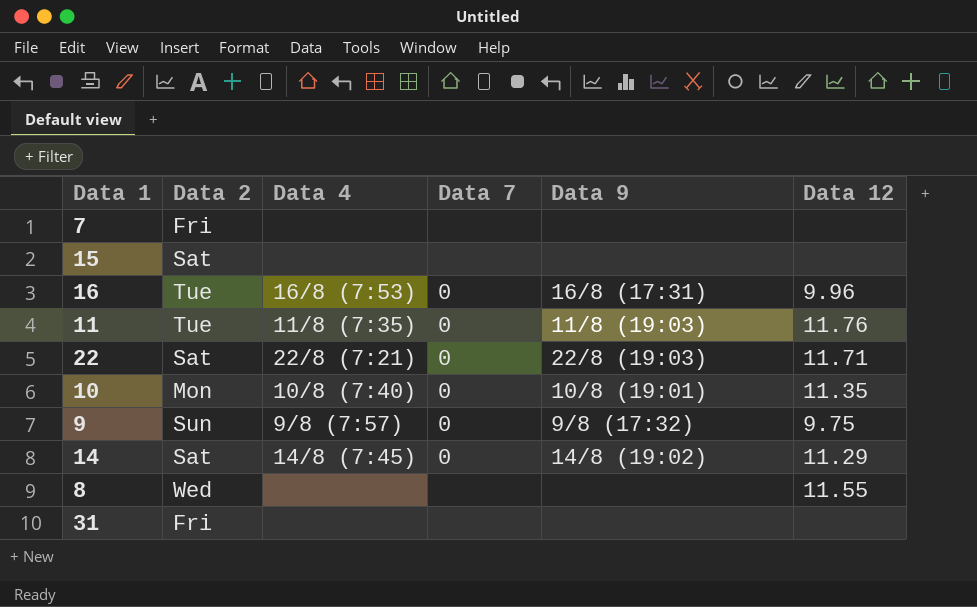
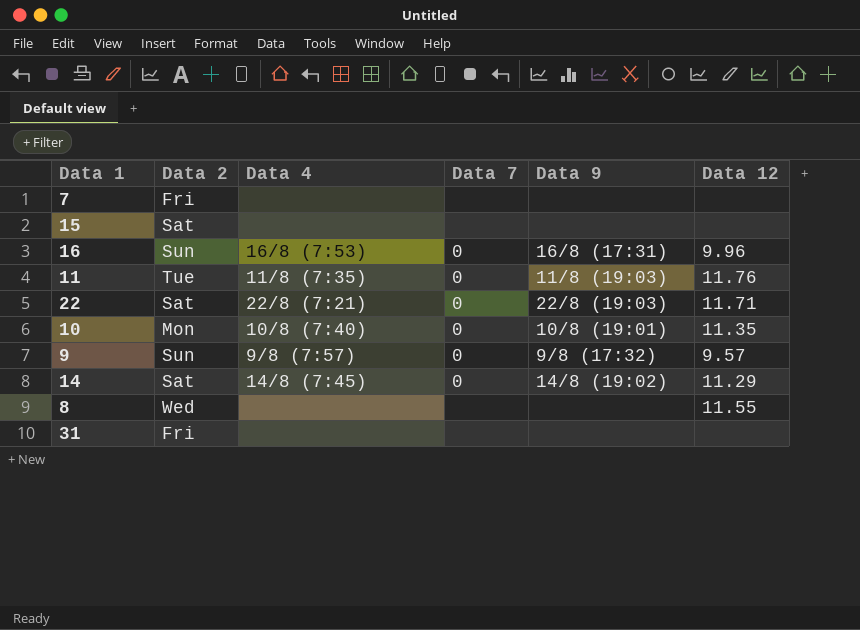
16 | Data 2: Tue -> Sun
9 | Data 12: 9.75 -> 9.57

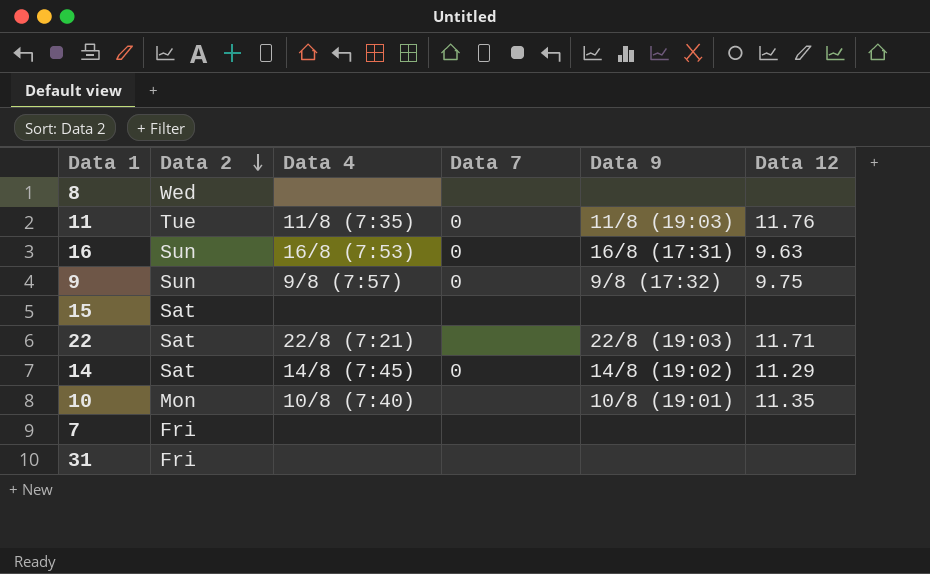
row order: none -> Data 2 descending
8 | Data 12: 11.55 -> none
16 | Data 12: 9.96 -> 9.63
9 | Data 12: 9.57 -> 9.75
22 | Data 7: 0 -> none
10 | Data 7: 0 -> none

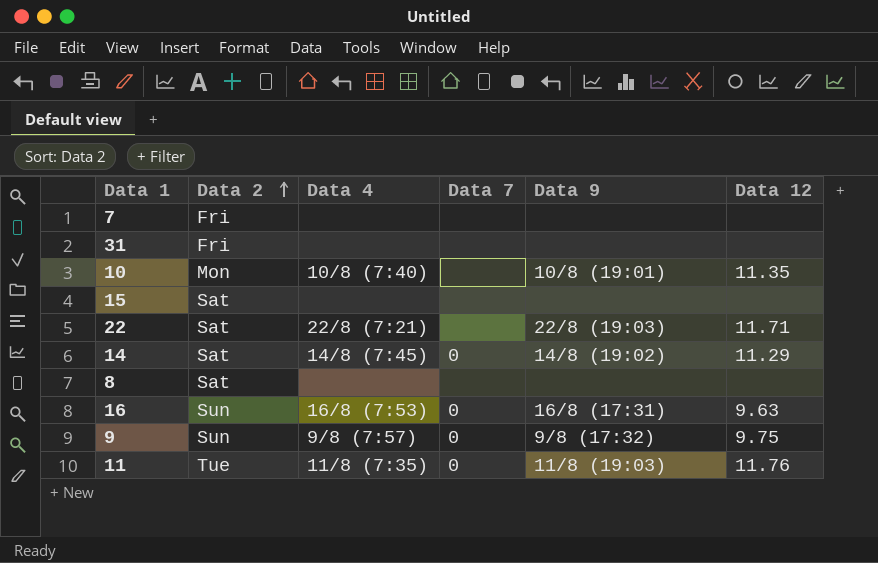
row order: Data 2 descending -> Data 2 ascending
8 | Data 2: Wed -> Sat

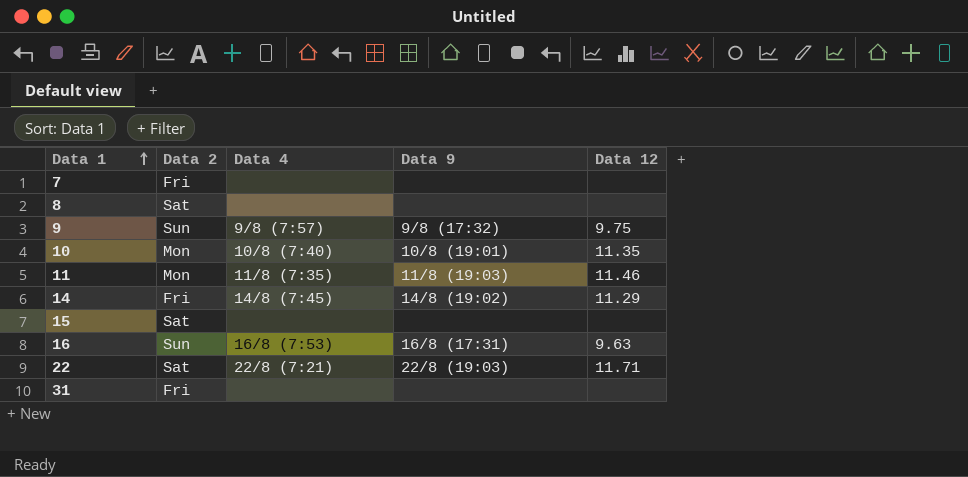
row order: Data 2 ascending -> Data 1 ascending
column Data 7 | position: 4 -> none
11 | Data 2: Tue -> Mon
11 | Data 12: 11.76 -> 11.46
14 | Data 2: Sat -> Fri

